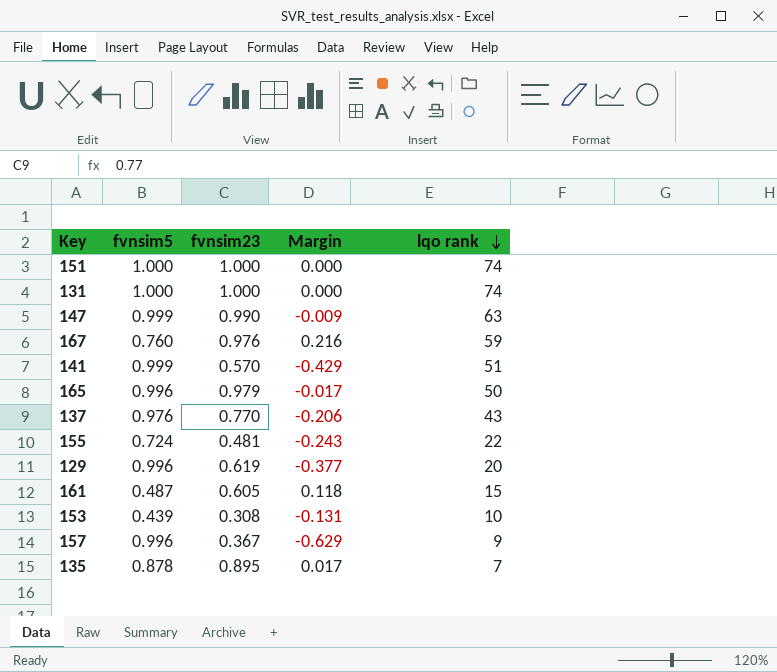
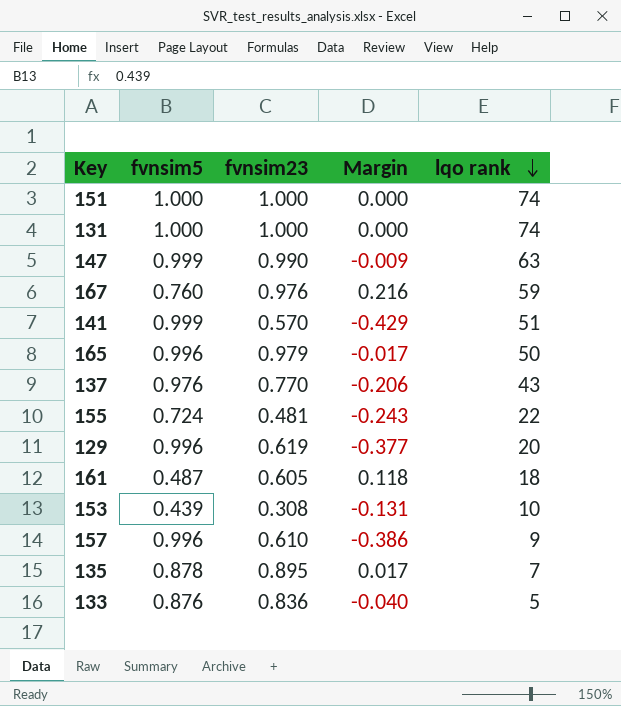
161 | lqo rank: 15 -> 18
157 | fvnsim23: 0.367 -> 0.610
157 | Margin: -0.629 -> -0.386
row 133: none -> 0.876 | 0.836 | -0.040 | 5

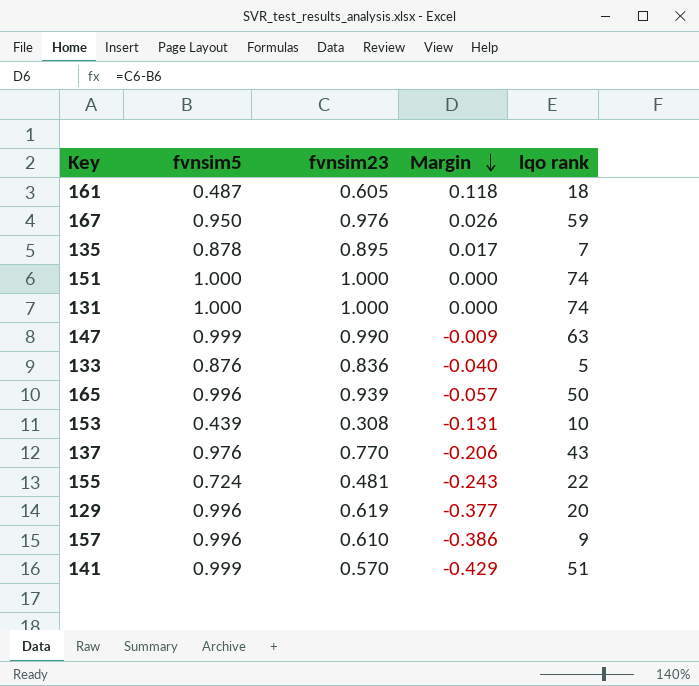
row order: lqo rank descending -> Margin descending
167 | fvnsim5: 0.760 -> 0.950
167 | Margin: 0.216 -> 0.026
165 | fvnsim23: 0.979 -> 0.939
165 | Margin: -0.017 -> -0.057

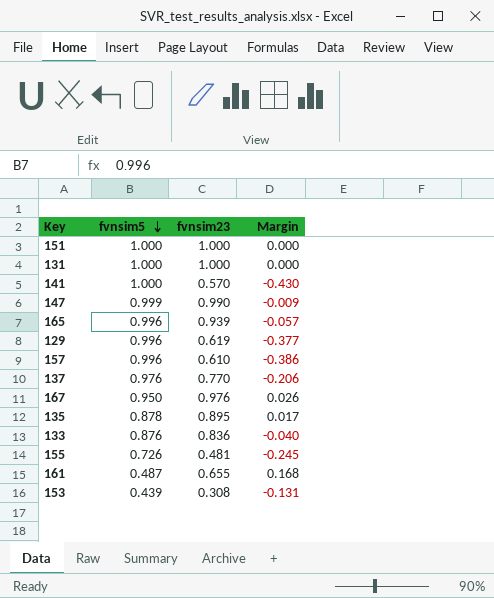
row order: Margin descending -> fvnsim5 descending
column lqo rank | position: 5 -> none
141 | fvnsim5: 0.999 -> 1.000
141 | Margin: -0.429 -> -0.430
155 | fvnsim5: 0.724 -> 0.726
155 | Margin: -0.243 -> -0.245
161 | fvnsim23: 0.605 -> 0.655
161 | Margin: 0.118 -> 0.168

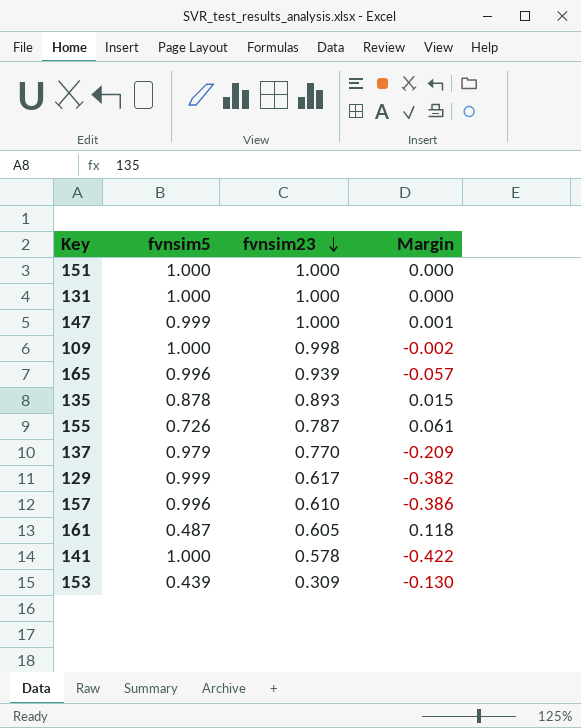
row order: fvnsim5 descending -> fvnsim23 descending
row 167: 0.950 | 0.976 | 0.026 -> none
row 133: 0.876 | 0.836 | -0.040 -> none
147 | fvnsim23: 0.990 -> 1.000
147 | Margin: -0.009 -> 0.001
row 109: none -> 1.000 | 0.998 | -0.002
135 | fvnsim23: 0.895 -> 0.893
135 | Margin: 0.017 -> 0.015
155 | fvnsim23: 0.481 -> 0.787
155 | Margin: -0.245 -> 0.061
137 | fvnsim5: 0.976 -> 0.979
137 | Margin: -0.206 -> -0.209
129 | fvnsim5: 0.996 -> 0.999
129 | fvnsim23: 0.619 -> 0.617
129 | Margin: -0.377 -> -0.382
161 | fvnsim23: 0.655 -> 0.605
161 | Margin: 0.168 -> 0.118
141 | fvnsim23: 0.570 -> 0.578
141 | Margin: -0.430 -> -0.422
153 | fvnsim23: 0.308 -> 0.309
153 | Margin: -0.131 -> -0.130

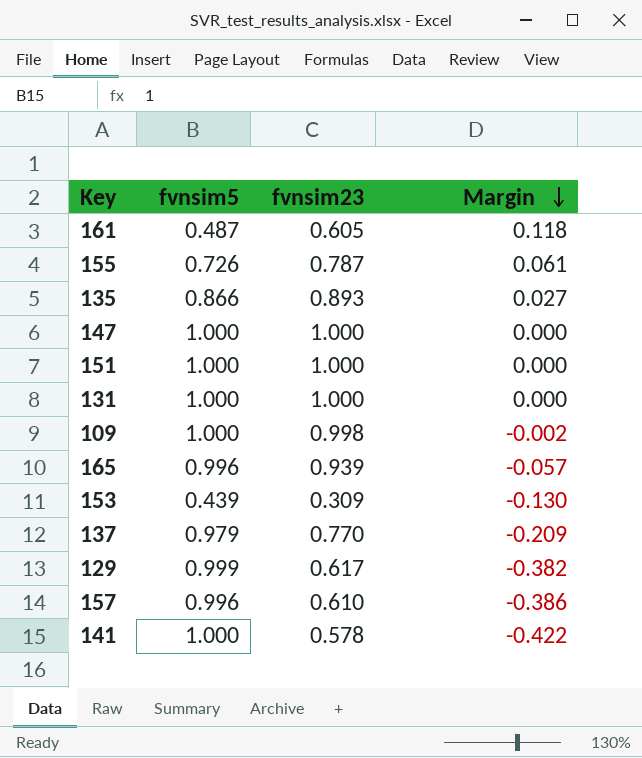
row order: fvnsim23 descending -> Margin descending
135 | fvnsim5: 0.878 -> 0.866
135 | Margin: 0.015 -> 0.027
147 | fvnsim5: 0.999 -> 1.000
147 | Margin: 0.001 -> 0.000

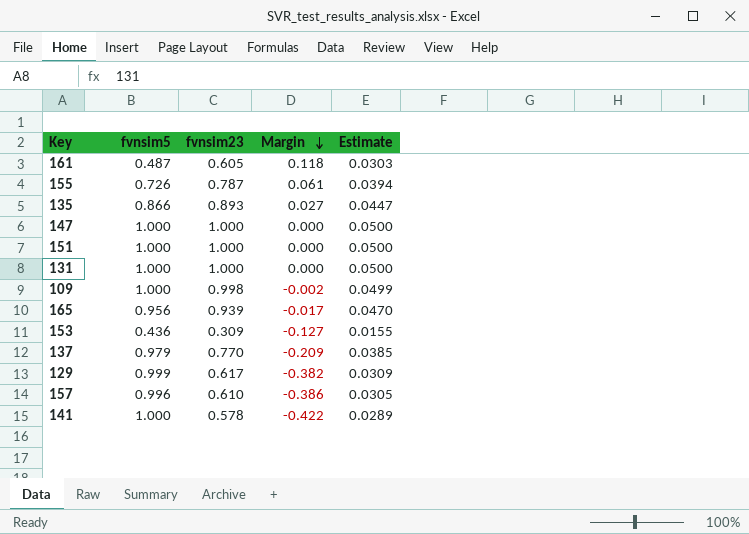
column Estimate | formula: none -> [fvnsim23] * 0.05
165 | fvnsim5: 0.996 -> 0.956
165 | Margin: -0.057 -> -0.017
153 | fvnsim5: 0.439 -> 0.436
153 | Margin: -0.130 -> -0.127

